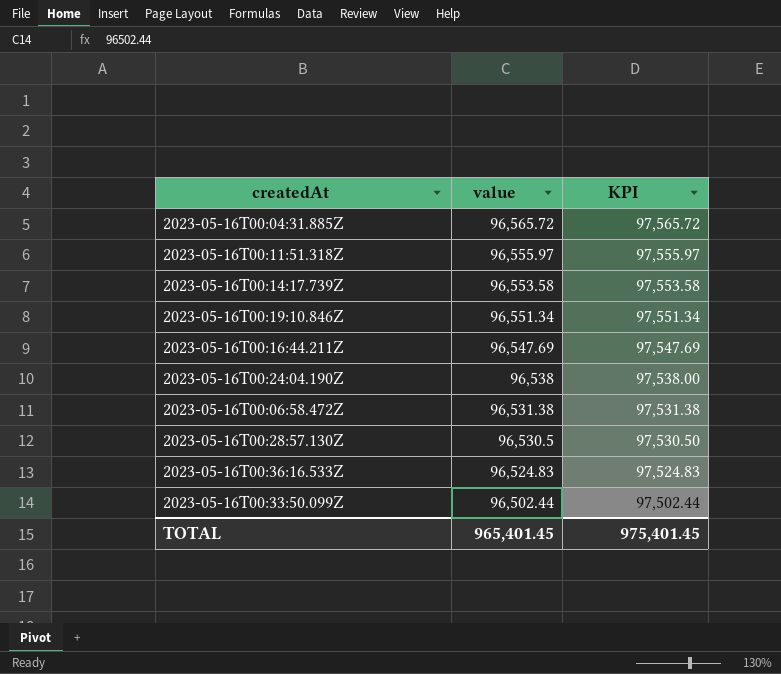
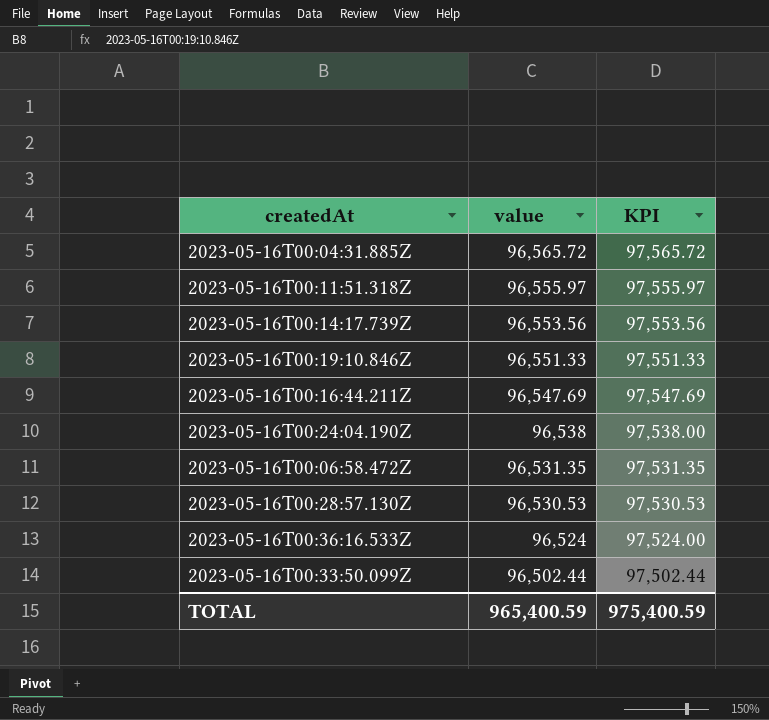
2023-05-16T00:14:17.739Z | value: 96,553.58 -> 96,553.56
2023-05-16T00:14:17.739Z | KPI: 97,553.58 -> 97,553.56
2023-05-16T00:19:10.846Z | value: 96,551.34 -> 96,551.33
2023-05-16T00:19:10.846Z | KPI: 97,551.34 -> 97,551.33
2023-05-16T00:06:58.472Z | value: 96,531.38 -> 96,531.35
2023-05-16T00:06:58.472Z | KPI: 97,531.38 -> 97,531.35
2023-05-16T00:28:57.130Z | value: 96,530.5 -> 96,530.53
2023-05-16T00:28:57.130Z | KPI: 97,530.50 -> 97,530.53
2023-05-16T00:36:16.533Z | value: 96,524.83 -> 96,524
2023-05-16T00:36:16.533Z | KPI: 97,524.83 -> 97,524.00
TOTAL | value: 965,401.45 -> 965,400.59
TOTAL | KPI: 975,401.45 -> 975,400.59

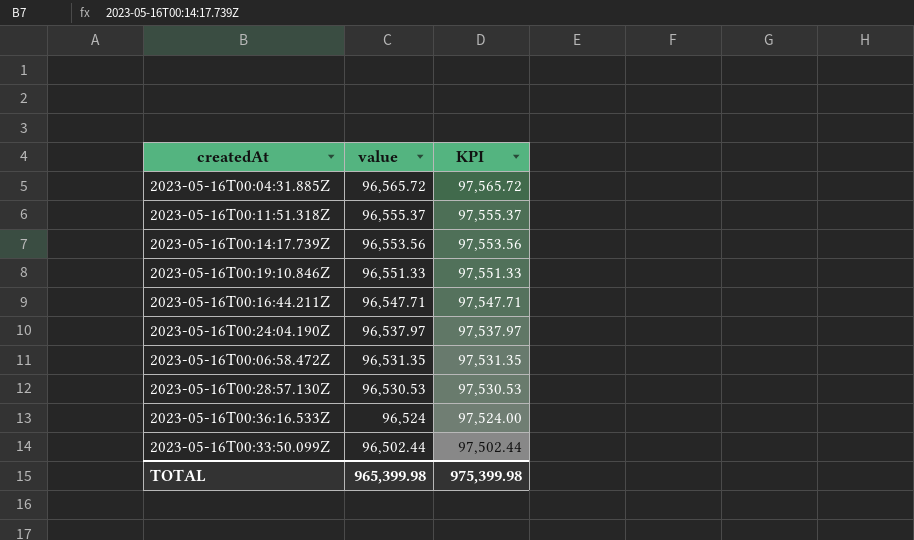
2023-05-16T00:11:51.318Z | value: 96,555.97 -> 96,555.37
2023-05-16T00:11:51.318Z | KPI: 97,555.97 -> 97,555.37
2023-05-16T00:16:44.211Z | value: 96,547.69 -> 96,547.71
2023-05-16T00:16:44.211Z | KPI: 97,547.69 -> 97,547.71
2023-05-16T00:24:04.190Z | value: 96,538 -> 96,537.97
2023-05-16T00:24:04.190Z | KPI: 97,538.00 -> 97,537.97
TOTAL | value: 965,400.59 -> 965,399.98
TOTAL | KPI: 975,400.59 -> 975,399.98

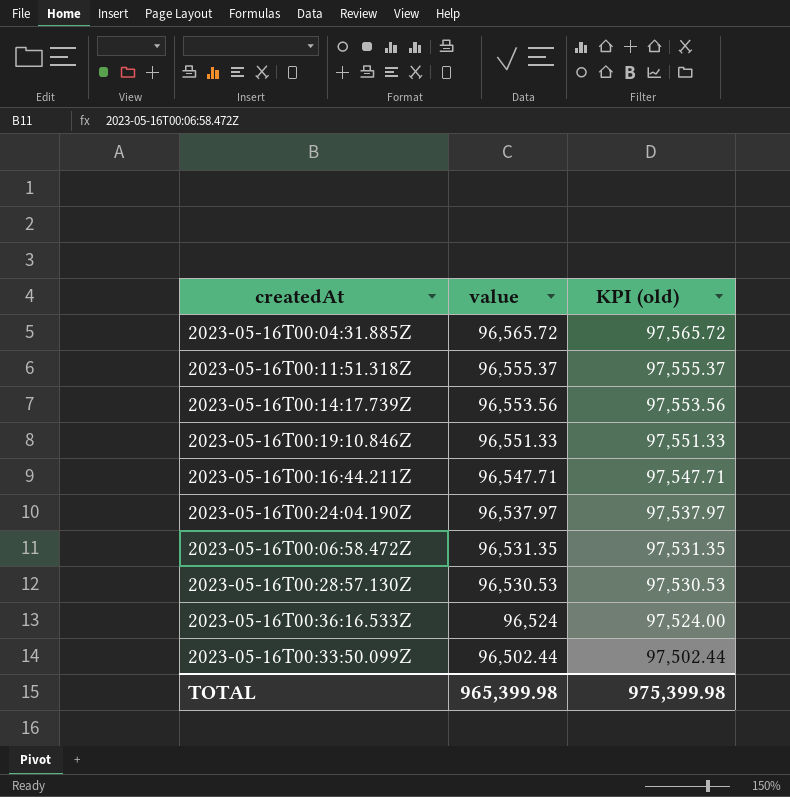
column name: KPI -> KPI (old)

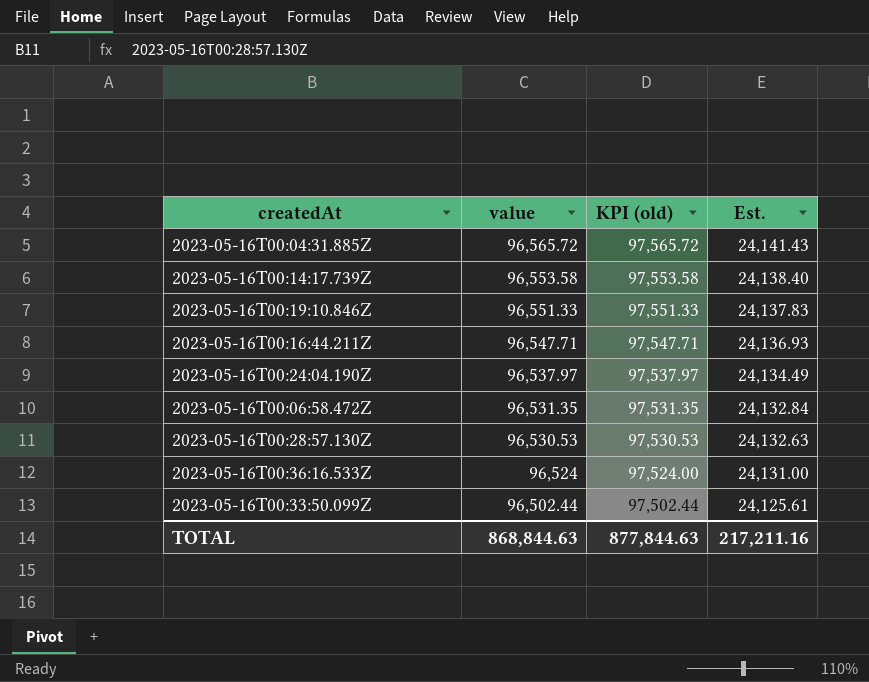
column Est. | formula: none -> [value] * 0.25
row 2023-05-16T00:11:51.318Z: 96,555.37 | 97,555.37 -> none
2023-05-16T00:14:17.739Z | value: 96,553.56 -> 96,553.58
2023-05-16T00:14:17.739Z | KPI (old): 97,553.56 -> 97,553.58
TOTAL | value: 965,399.98 -> 868,844.63
TOTAL | KPI (old): 975,399.98 -> 877,844.63

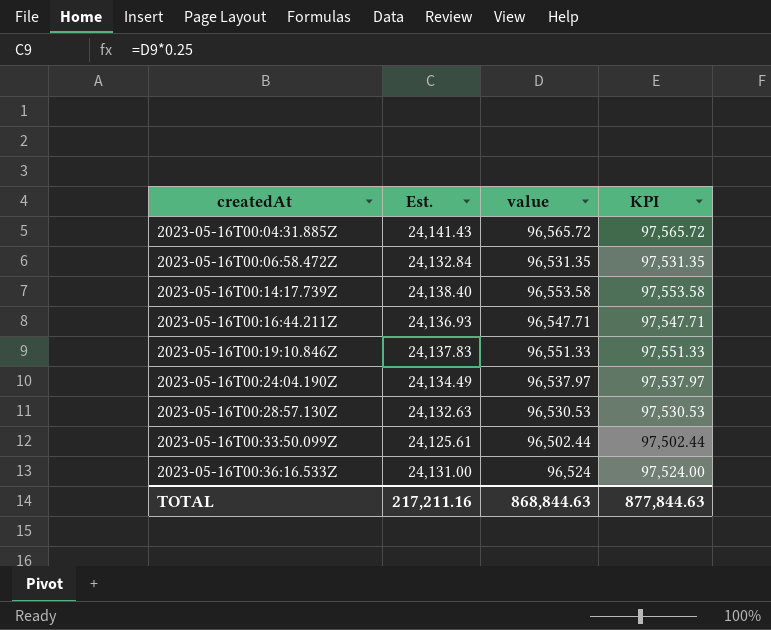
row order: value descending -> createdAt ascending
column Est. | position: 4 -> 2
column name: KPI (old) -> KPI

